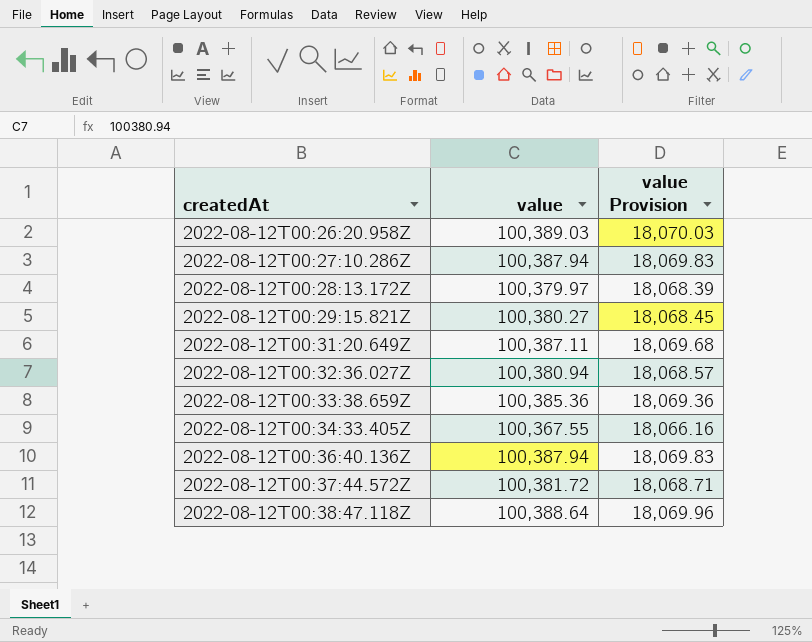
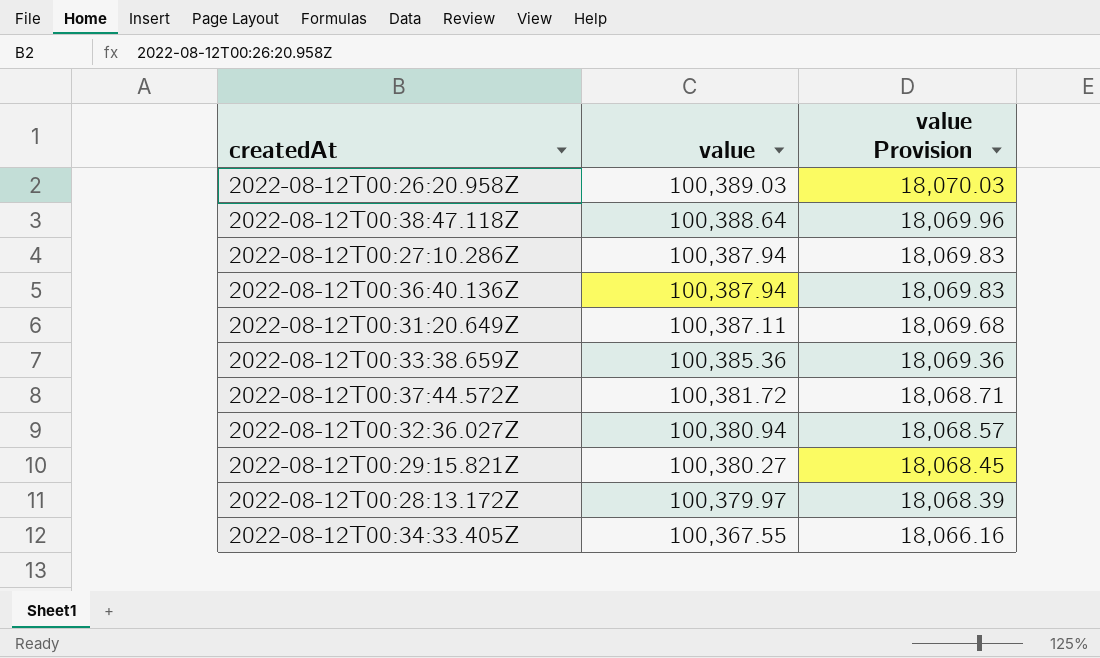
row order: createdAt ascending -> value descending

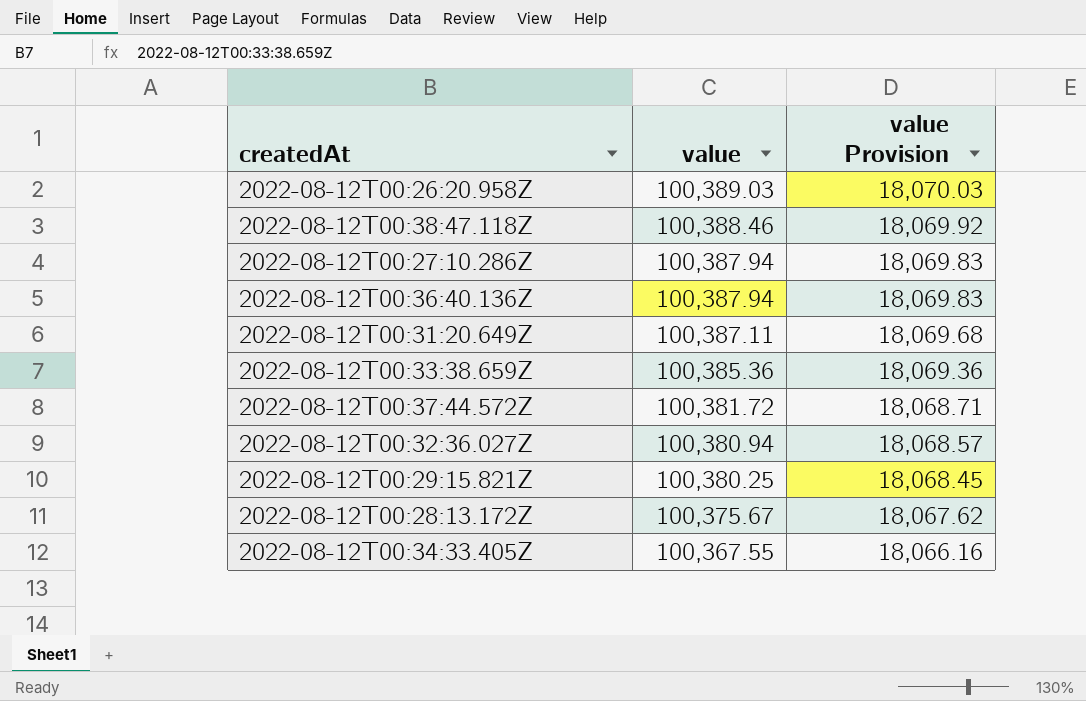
2022-08-12T00:38:47.118Z | value: 100,388.64 -> 100,388.46
2022-08-12T00:38:47.118Z | value Provision: 18,069.96 -> 18,069.92
2022-08-12T00:29:15.821Z | value: 100,380.27 -> 100,380.25
2022-08-12T00:28:13.172Z | value: 100,379.97 -> 100,375.67
2022-08-12T00:28:13.172Z | value Provision: 18,068.39 -> 18,067.62

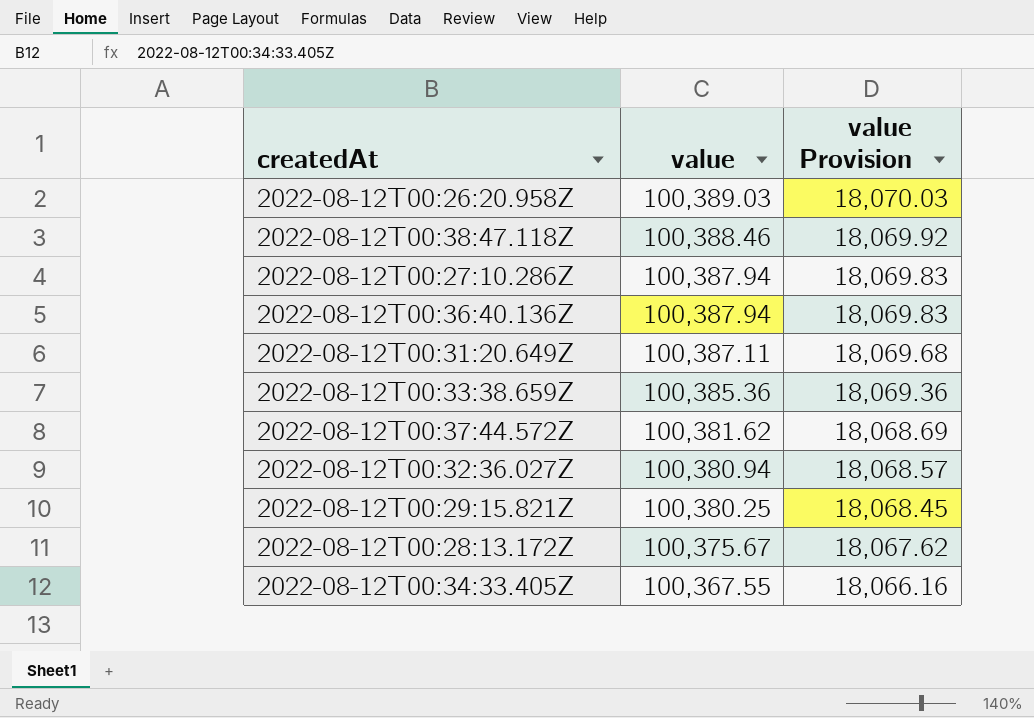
2022-08-12T00:37:44.572Z | value: 100,381.72 -> 100,381.62
2022-08-12T00:37:44.572Z | value Provision: 18,068.71 -> 18,068.69

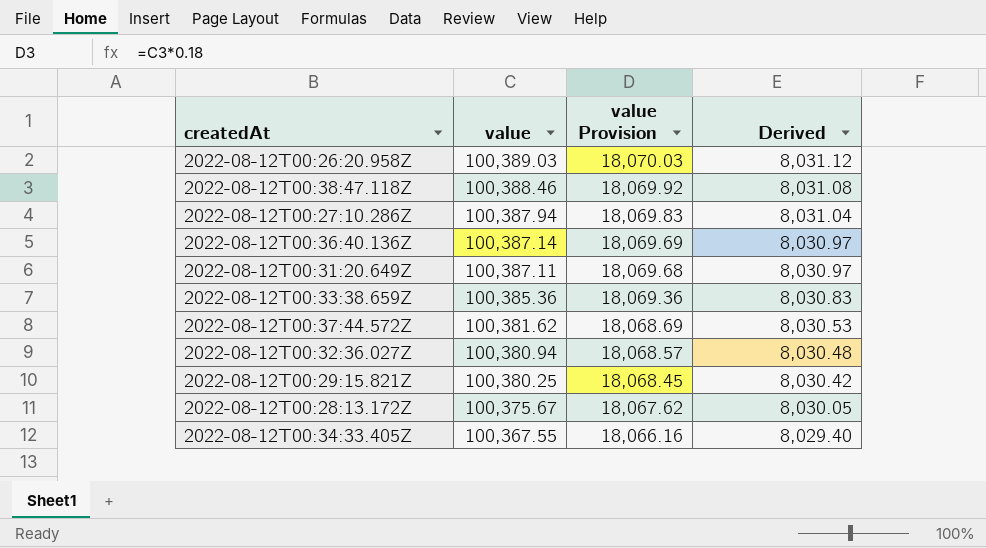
column Derived | formula: none -> [value] * 0.08
2022-08-12T00:36:40.136Z | value: 100,387.94 -> 100,387.14
2022-08-12T00:36:40.136Z | value Provision: 18,069.83 -> 18,069.69

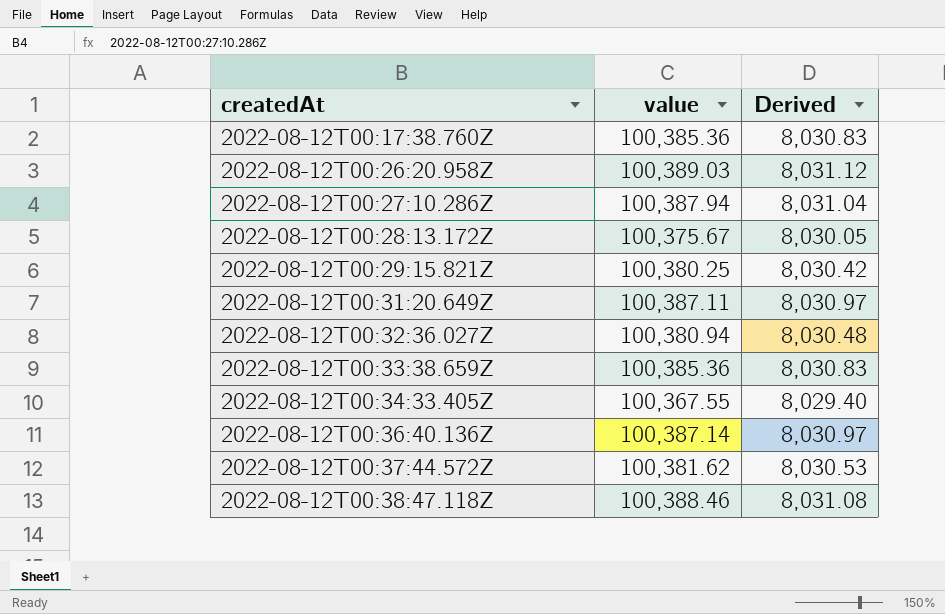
row order: value descending -> createdAt ascending
column value Provision | formula: [value] * 0.18 -> none
row 2022-08-12T00:17:38.760Z: none -> 100,385.36 | 8,030.83

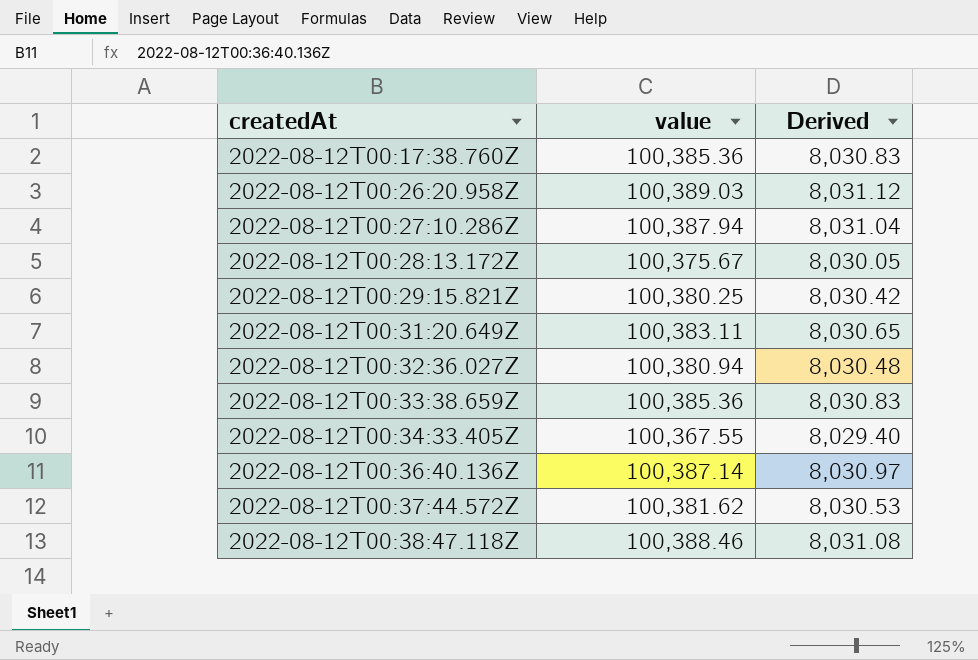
2022-08-12T00:31:20.649Z | value: 100,387.11 -> 100,383.11
2022-08-12T00:31:20.649Z | Derived: 8,030.97 -> 8,030.65

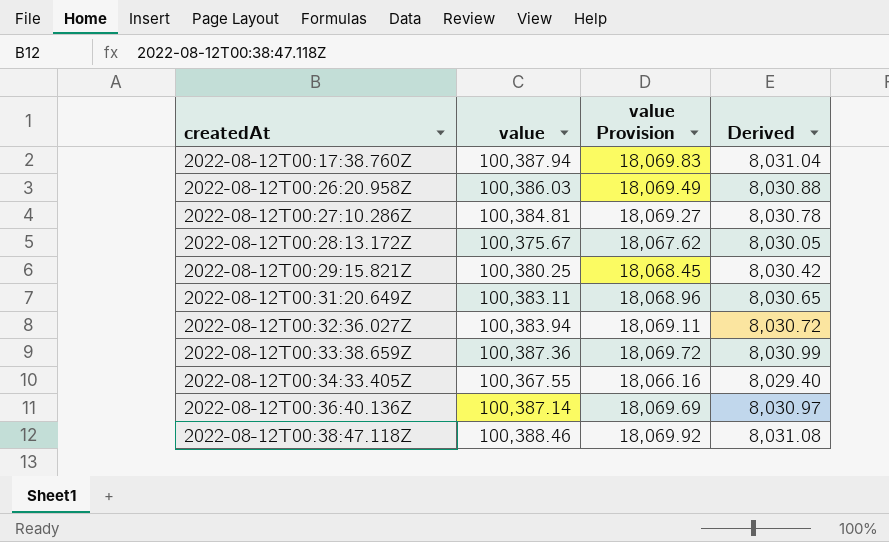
column value Provision | formula: none -> [value] * 0.18
row 2022-08-12T00:37:44.572Z: 100,381.62 | 8,030.53 -> none
2022-08-12T00:17:38.760Z | value: 100,385.36 -> 100,387.94
2022-08-12T00:17:38.760Z | Derived: 8,030.83 -> 8,031.04
2022-08-12T00:26:20.958Z | value: 100,389.03 -> 100,386.03
2022-08-12T00:26:20.958Z | Derived: 8,031.12 -> 8,030.88
2022-08-12T00:27:10.286Z | value: 100,387.94 -> 100,384.81
2022-08-12T00:27:10.286Z | Derived: 8,031.04 -> 8,030.78
2022-08-12T00:32:36.027Z | value: 100,380.94 -> 100,383.94
2022-08-12T00:32:36.027Z | Derived: 8,030.48 -> 8,030.72
2022-08-12T00:33:38.659Z | value: 100,385.36 -> 100,387.36
2022-08-12T00:33:38.659Z | Derived: 8,030.83 -> 8,030.99

